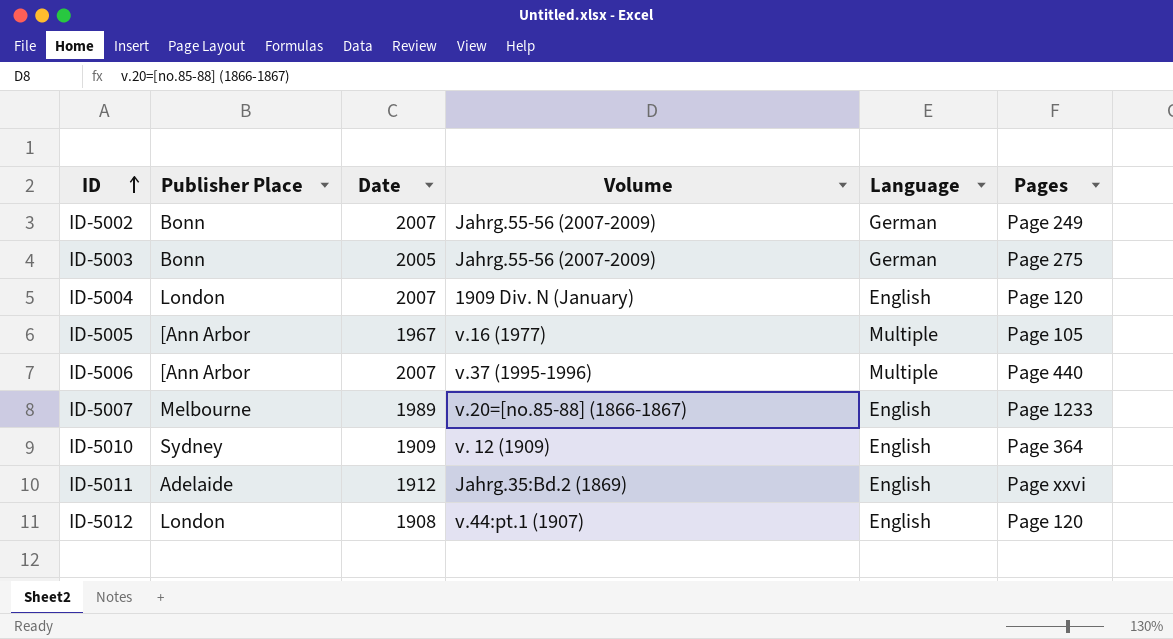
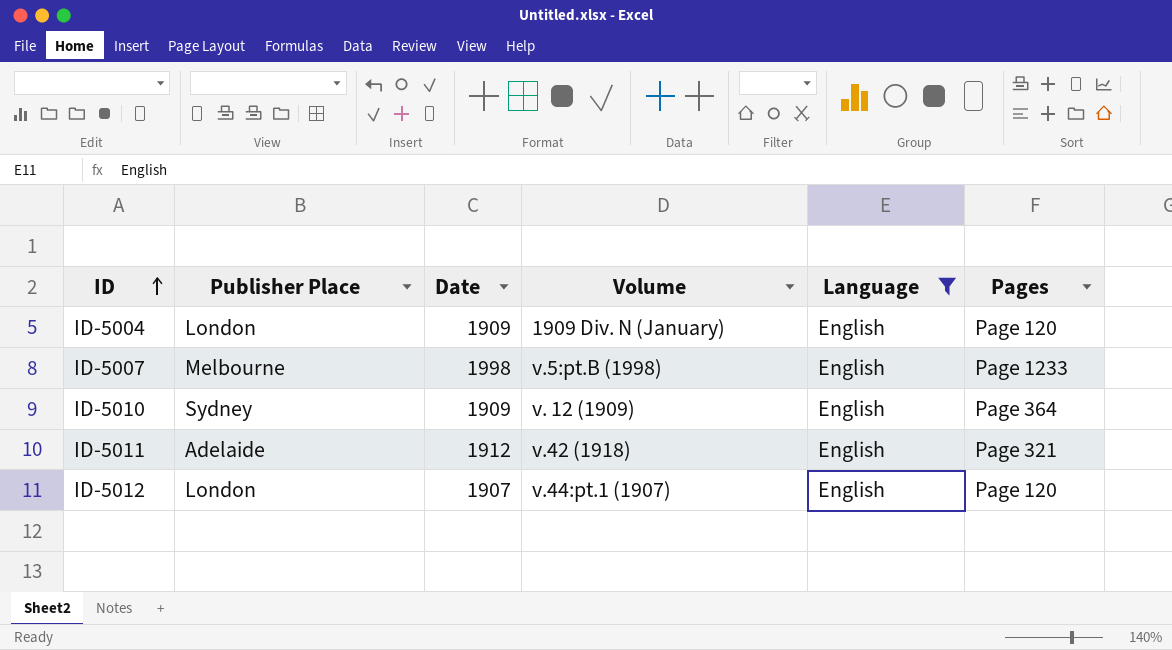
filter: none -> Language = English
ID-5004 | Date: 2007 -> 1909
ID-5007 | Date: 1989 -> 1998
ID-5007 | Volume: v.20=[no.85-88] (1866-1867) -> v.5:pt.B (1998)
ID-5011 | Volume: Jahrg.35:Bd.2 (1869) -> v.42 (1918)
ID-5011 | Pages: Page xxvi -> Page 321
ID-5012 | Date: 1908 -> 1907

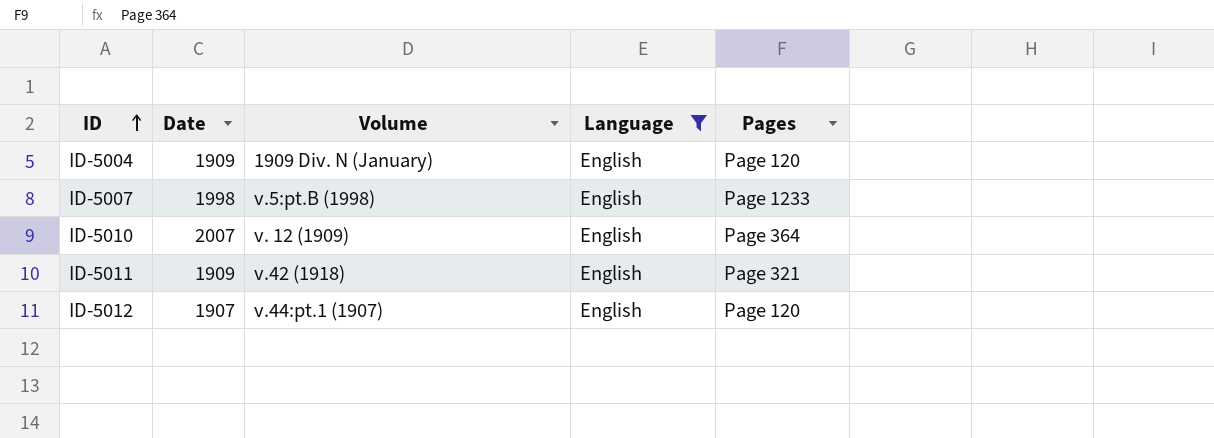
column Publisher Place | position: 2 -> none
ID-5010 | Date: 1909 -> 2007
ID-5011 | Date: 1912 -> 1909

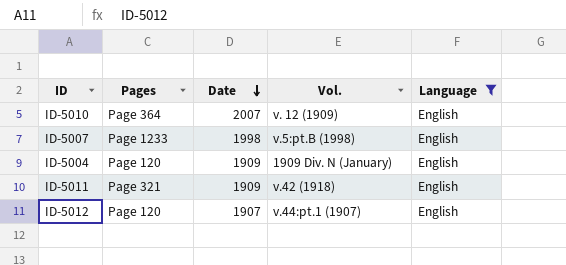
row order: ID ascending -> Date descending
column Pages | position: 5 -> 2
column name: Volume -> Vol.

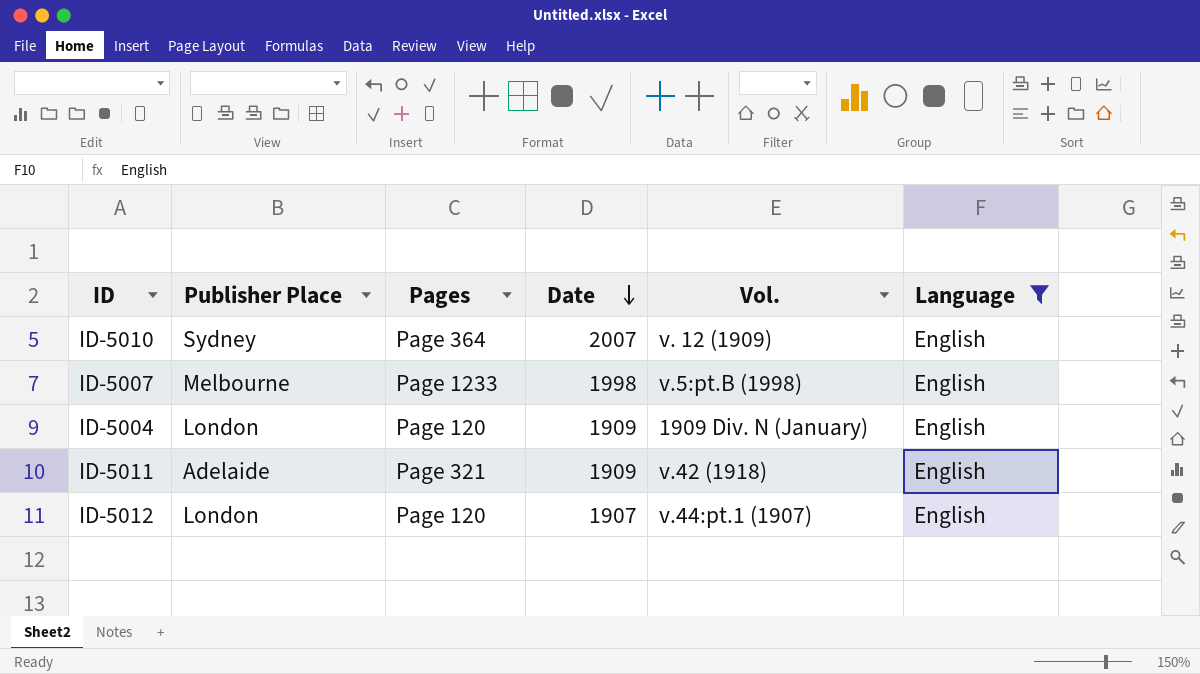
column Publisher Place | position: none -> 2

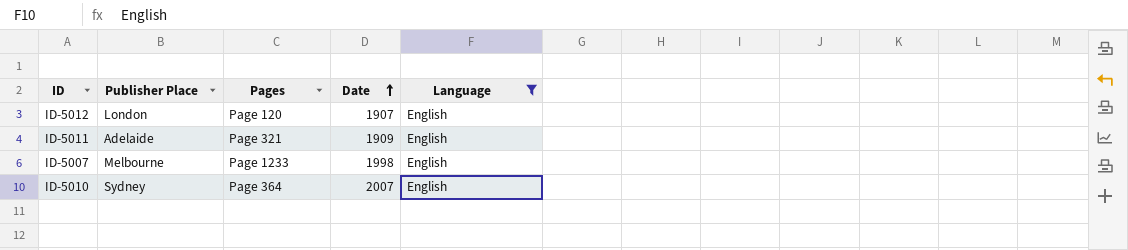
row order: Date descending -> Date ascending
column Vol. | position: 5 -> none
row ID-5004: London | Page 120 | 1909 | 1909 Div. N (January) | English -> none

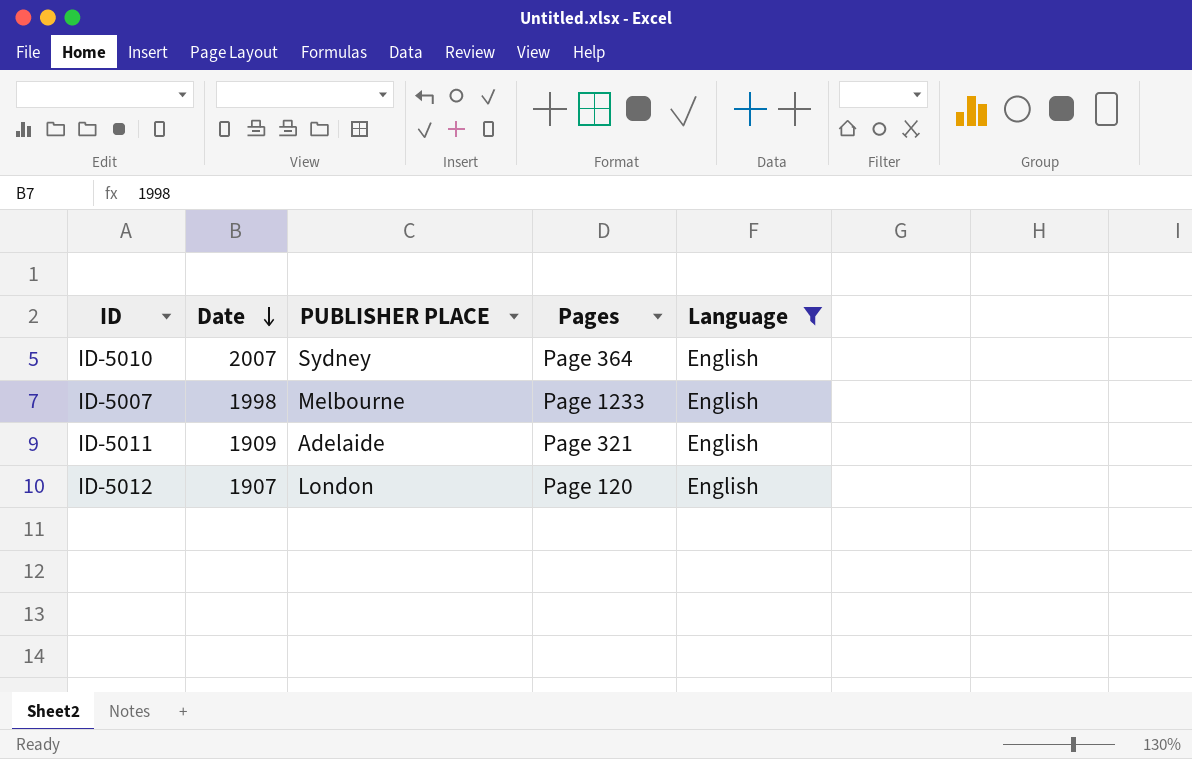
row order: Date ascending -> Date descending
column Date | position: 4 -> 2
column name: Publisher Place -> PUBLISHER PLACE

